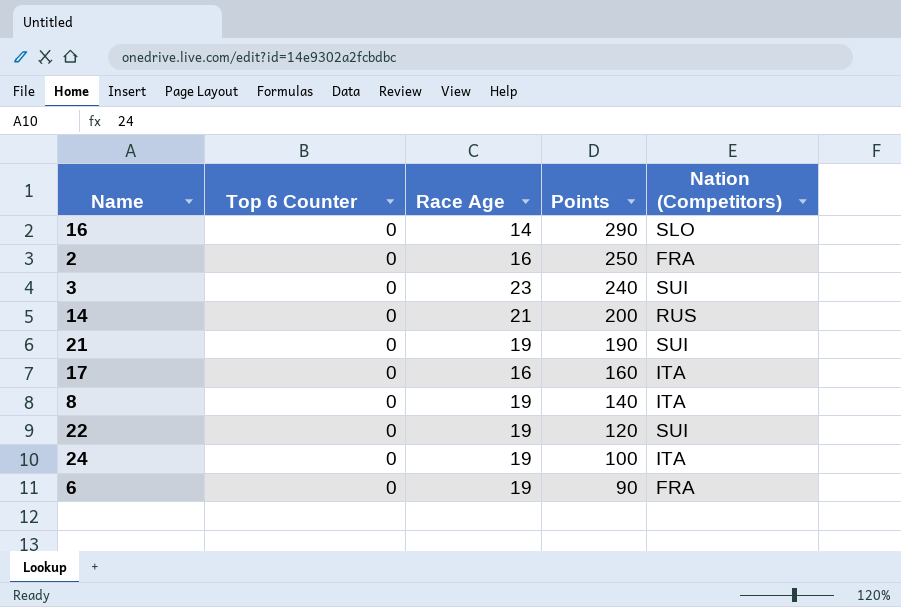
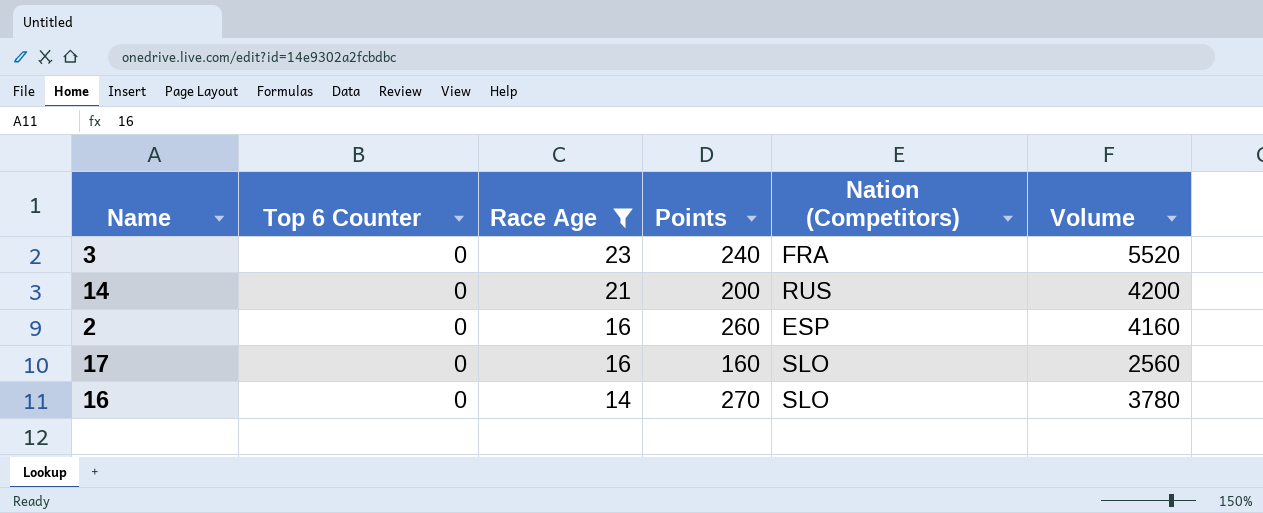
filter: none -> Race Age != 19
row order: Points descending -> Race Age descending
column Volume | formula: none -> [Race Age] * [Points]
3 | Nation (Competitors): SUI -> FRA
2 | Points: 250 -> 260
2 | Nation (Competitors): FRA -> ESP
17 | Nation (Competitors): ITA -> SLO
16 | Points: 290 -> 270

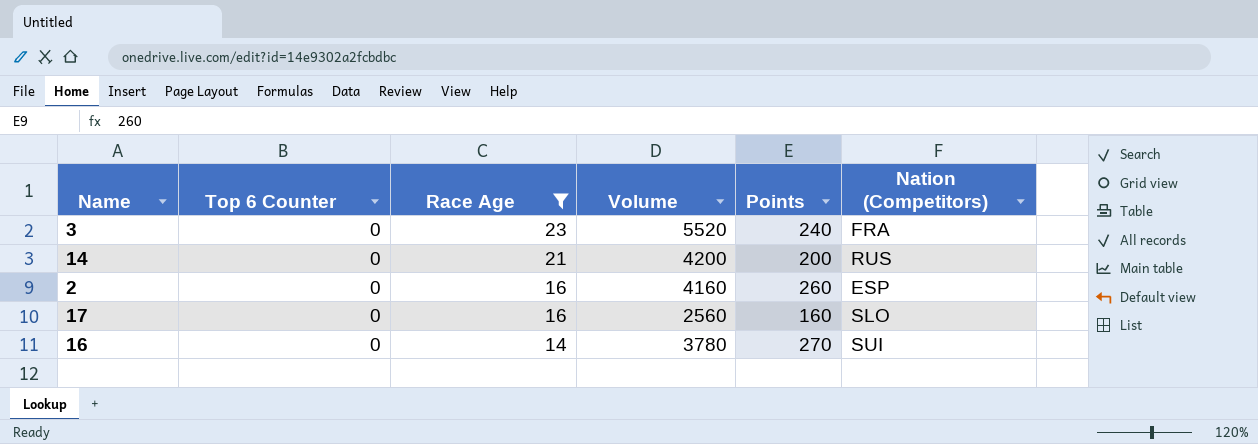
column Volume | position: 6 -> 4
16 | Nation (Competitors): SLO -> SUI

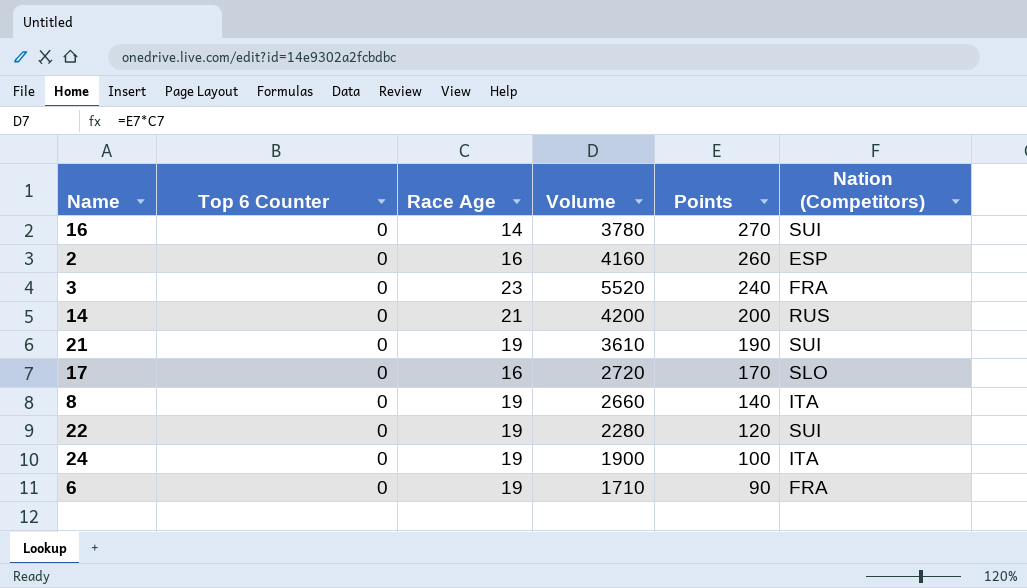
filter: Race Age != 19 -> none
row order: Race Age descending -> Points descending
17 | Volume: 2560 -> 2720
17 | Points: 160 -> 170

